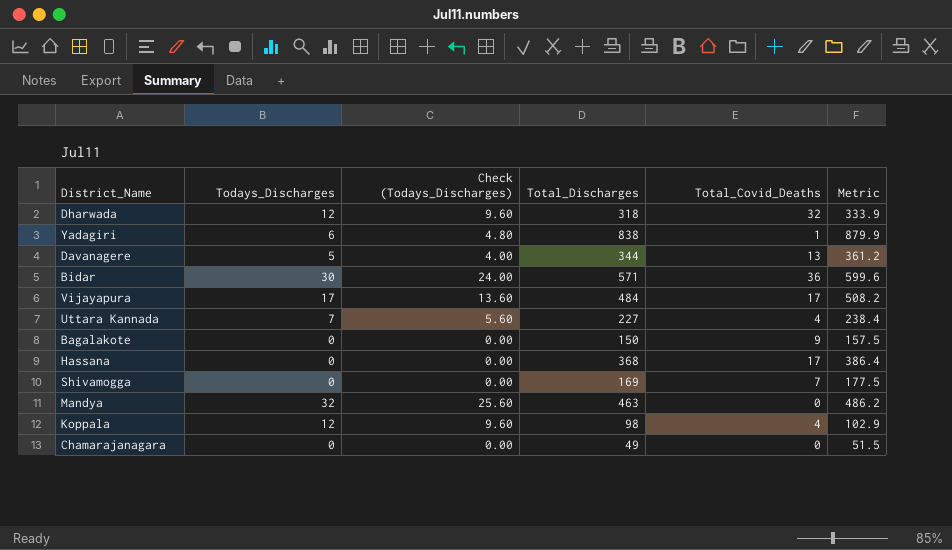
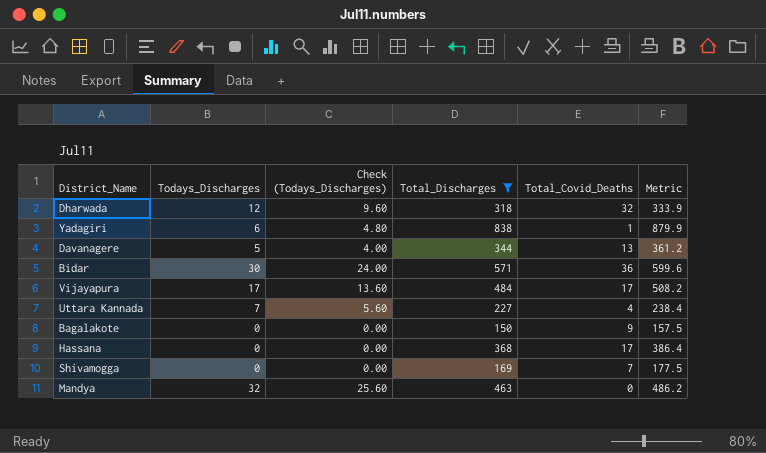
filter: none -> Total_Discharges >= 150

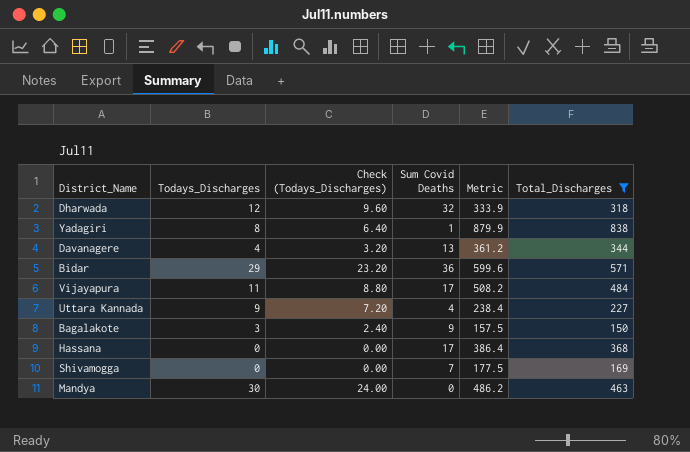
column name: Total_Covid_Deaths -> Sum Covid Deaths
column Total_Discharges | position: 4 -> 6
Yadagiri | Todays_Discharges: 6 -> 8
Yadagiri | Check (Todays_Discharges): 4.80 -> 6.40
Davanagere | Todays_Discharges: 5 -> 4
Davanagere | Check (Todays_Discharges): 4.00 -> 3.20
Bidar | Todays_Discharges: 30 -> 29
Bidar | Check (Todays_Discharges): 24.00 -> 23.20
Vijayapura | Todays_Discharges: 17 -> 11
Vijayapura | Check (Todays_Discharges): 13.60 -> 8.80
Uttara Kannada | Todays_Discharges: 7 -> 9
Uttara Kannada | Check (Todays_Discharges): 5.60 -> 7.20
Bagalakote | Todays_Discharges: 0 -> 3
Bagalakote | Check (Todays_Discharges): 0.00 -> 2.40
Mandya | Todays_Discharges: 32 -> 30
Mandya | Check (Todays_Discharges): 25.60 -> 24.00

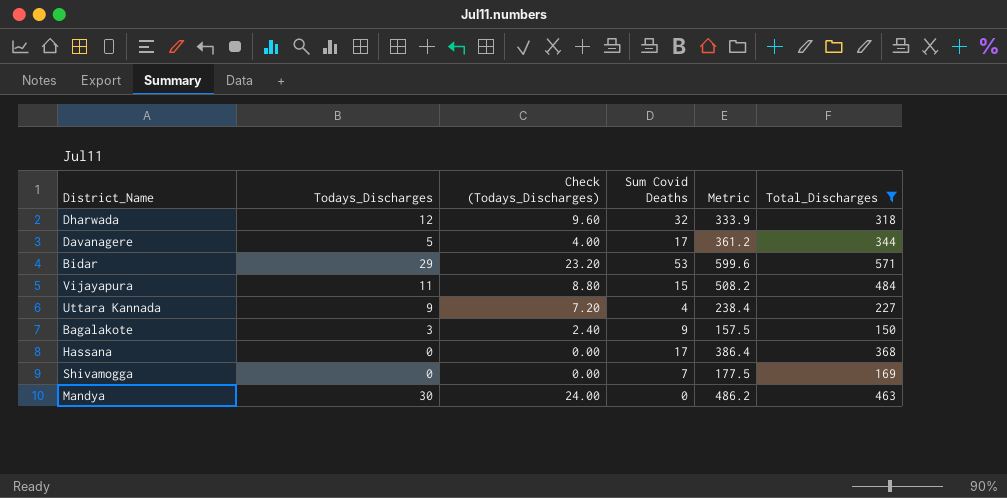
row Yadagiri: 8 | 6.40 | 1 | 879.9 | 838 -> none
Davanagere | Todays_Discharges: 4 -> 5
Davanagere | Check (Todays_Discharges): 3.20 -> 4.00
Davanagere | Sum Covid Deaths: 13 -> 17
Bidar | Sum Covid Deaths: 36 -> 53
Vijayapura | Sum Covid Deaths: 17 -> 15

